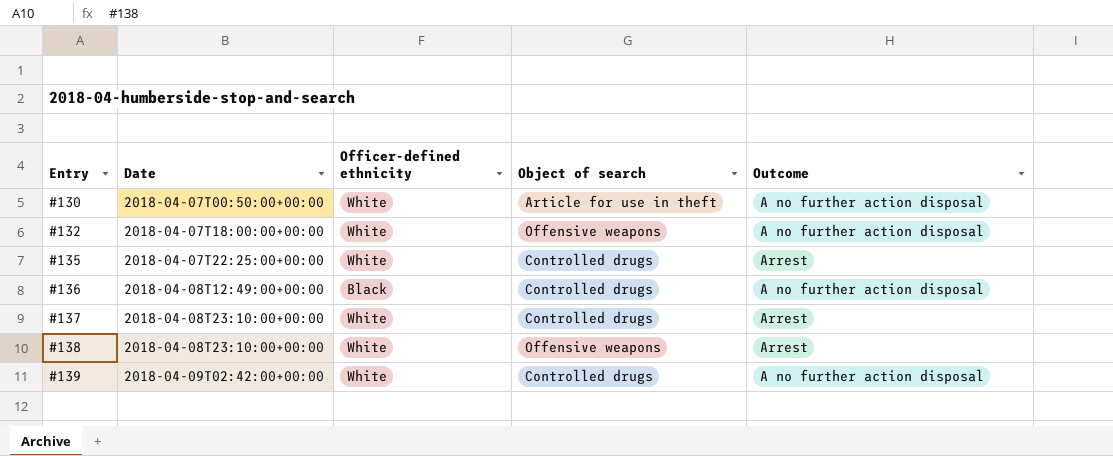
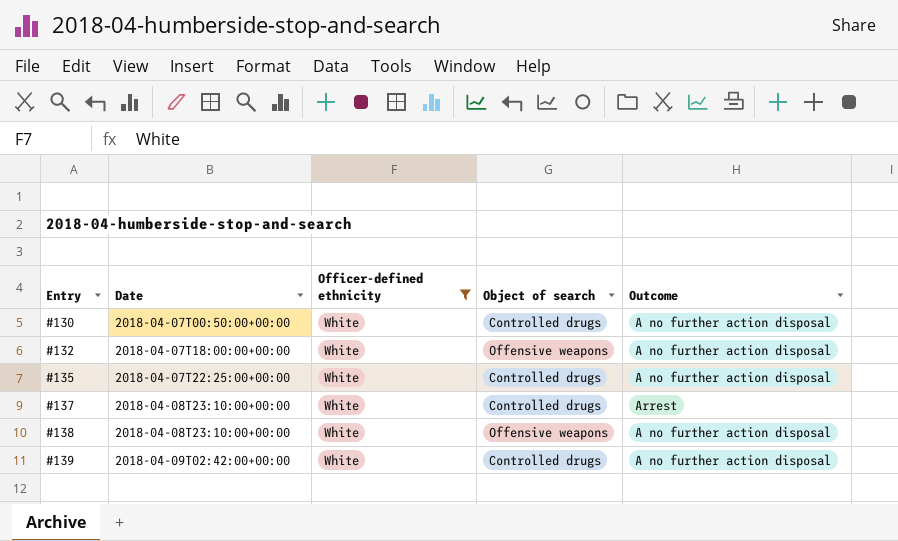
filter: none -> Officer-defined ethnicity = White
#130 | Object of search: Article for use in theft -> Controlled drugs
#135 | Outcome: Arrest -> A no further action disposal
#138 | Outcome: Arrest -> A no further action disposal

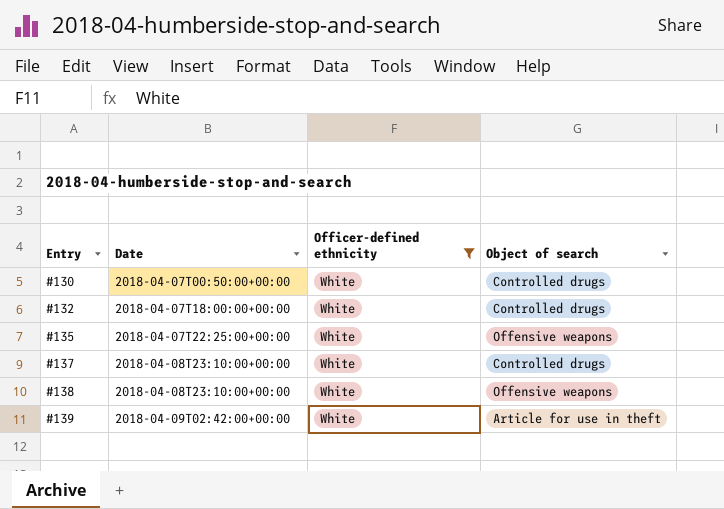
column Outcome | position: 5 -> none
#132 | Object of search: Offensive weapons -> Controlled drugs
#135 | Object of search: Controlled drugs -> Offensive weapons
#139 | Object of search: Controlled drugs -> Article for use in theft

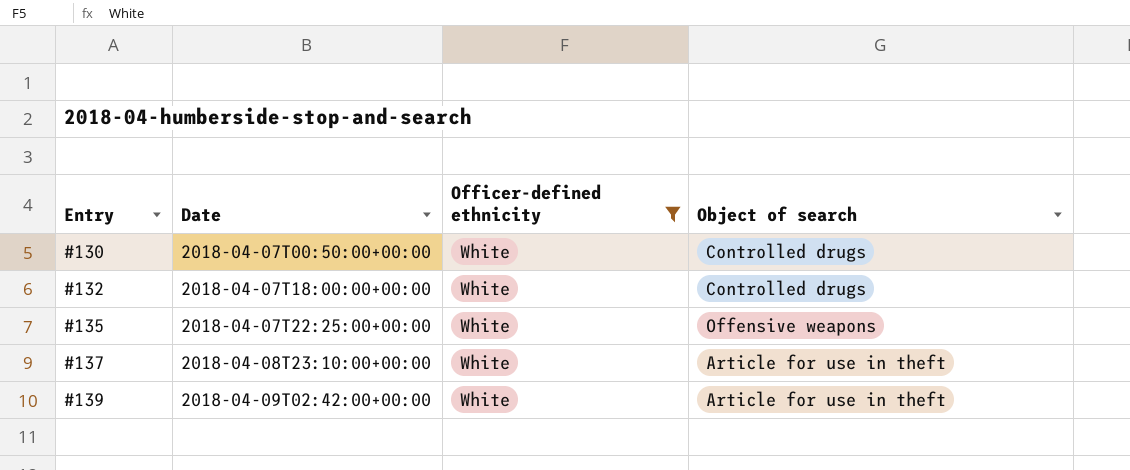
row #138: 2018-04-08T23:10:00+00:00 | White | Offensive weapons -> none
#137 | Object of search: Controlled drugs -> Article for use in theft

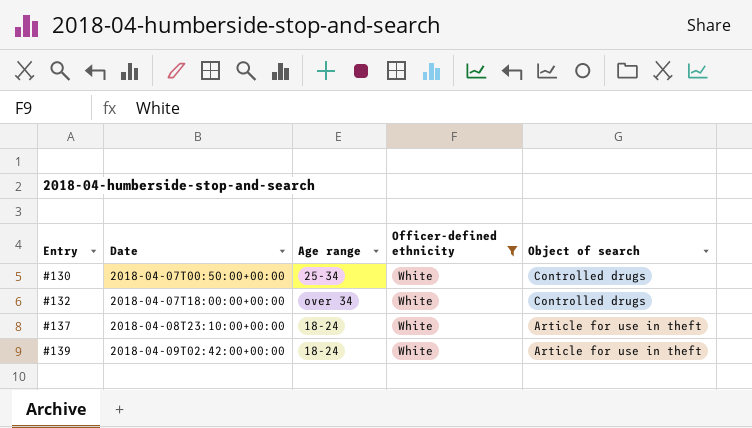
column Age range | position: none -> 3
row #135: 2018-04-07T22:25:00+00:00 | White | Offensive weapons -> none

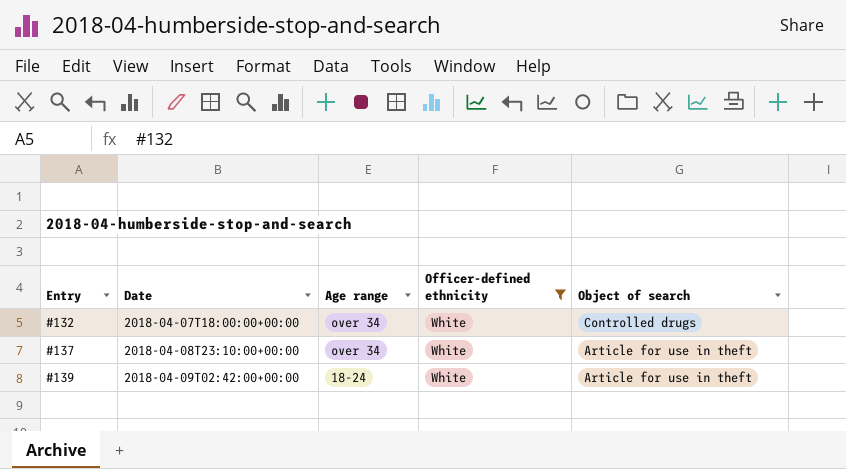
row #130: 2018-04-07T00:50:00+00:00 | 25-34 | White | Controlled drugs -> none
#137 | Age range: 18-24 -> over 34

